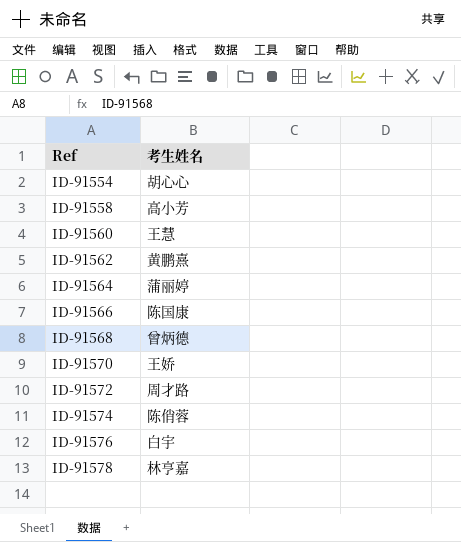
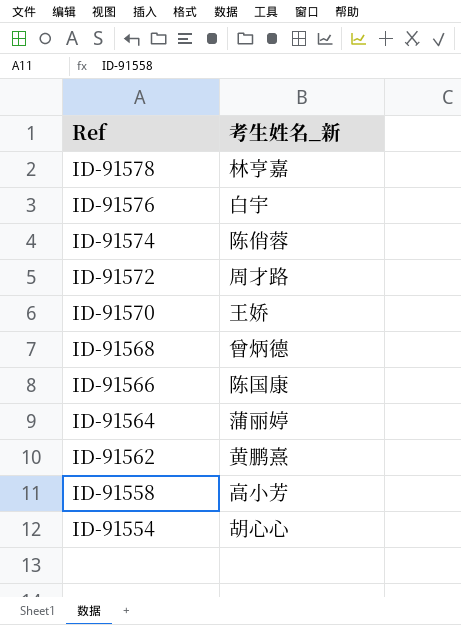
row order: Ref ascending -> Ref descending
column name: 考生姓名 -> 考生姓名_新
row ID-91560: 王慧 -> none

